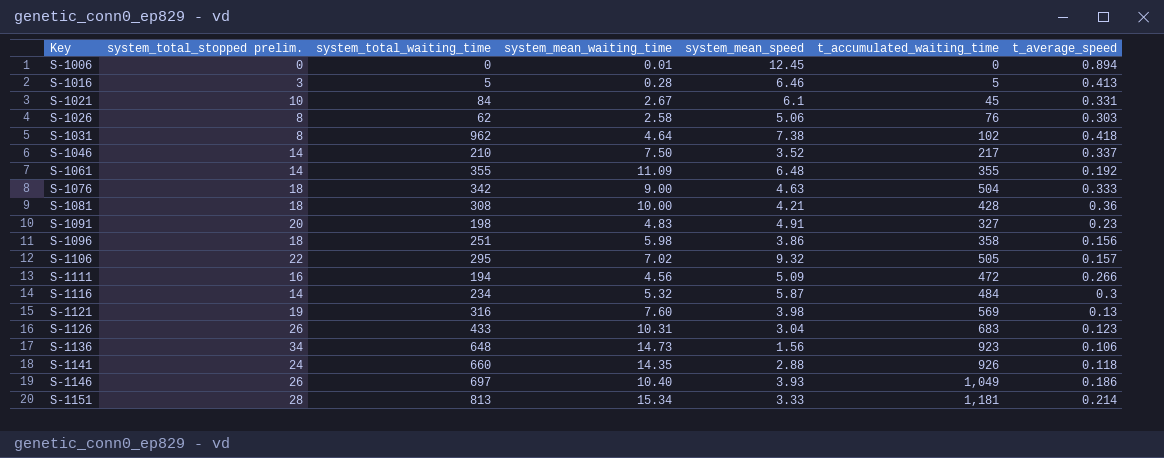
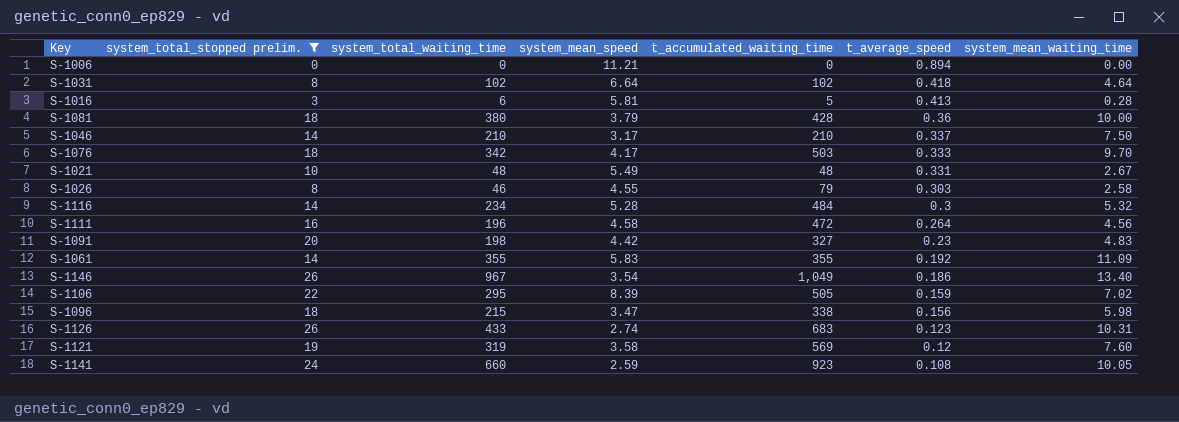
filter: none -> system_total_stopped prelim. <= 26
row order: Key ascending -> t_average_speed descending
column system_mean_waiting_time | position: 4 -> 7
S-1006 | system_mean_speed: 12.45 -> 11.21
S-1006 | system_mean_waiting_time: 0.01 -> 0.00
S-1031 | system_total_waiting_time: 962 -> 102
S-1031 | system_mean_speed: 7.38 -> 6.64
S-1016 | system_total_waiting_time: 5 -> 6
S-1016 | system_mean_speed: 6.46 -> 5.81
S-1081 | system_total_waiting_time: 308 -> 380
S-1081 | system_mean_speed: 4.21 -> 3.79
S-1046 | system_mean_speed: 3.52 -> 3.17
S-1046 | t_accumulated_waiting_time: 217 -> 210
S-1076 | system_mean_speed: 4.63 -> 4.17
S-1076 | t_accumulated_waiting_time: 504 -> 503
S-1076 | system_mean_waiting_time: 9.00 -> 9.70
S-1021 | system_total_waiting_time: 84 -> 48
S-1021 | system_mean_speed: 6.1 -> 5.49
S-1021 | t_accumulated_waiting_time: 45 -> 48
S-1026 | system_total_waiting_time: 62 -> 46
S-1026 | system_mean_speed: 5.06 -> 4.55
S-1026 | t_accumulated_waiting_time: 76 -> 79
S-1116 | system_mean_speed: 5.87 -> 5.28
S-1111 | system_total_waiting_time: 194 -> 196
S-1111 | system_mean_speed: 5.09 -> 4.58
S-1111 | t_average_speed: 0.266 -> 0.264
S-1091 | system_mean_speed: 4.91 -> 4.42
S-1061 | system_mean_speed: 6.48 -> 5.83
S-1146 | system_total_waiting_time: 697 -> 967
S-1146 | system_mean_speed: 3.93 -> 3.54
S-1146 | system_mean_waiting_time: 10.40 -> 13.40
S-1106 | system_mean_speed: 9.32 -> 8.39
S-1106 | t_average_speed: 0.157 -> 0.159
S-1096 | system_total_waiting_time: 251 -> 215
S-1096 | system_mean_speed: 3.86 -> 3.47
S-1096 | t_accumulated_waiting_time: 358 -> 338
S-1126 | system_mean_speed: 3.04 -> 2.74
S-1121 | system_total_waiting_time: 316 -> 319
S-1121 | system_mean_speed: 3.98 -> 3.58
S-1121 | t_average_speed: 0.13 -> 0.12
S-1141 | system_mean_speed: 2.88 -> 2.59
S-1141 | t_accumulated_waiting_time: 926 -> 923
S-1141 | t_average_speed: 0.118 -> 0.108
S-1141 | system_mean_waiting_time: 14.35 -> 10.05

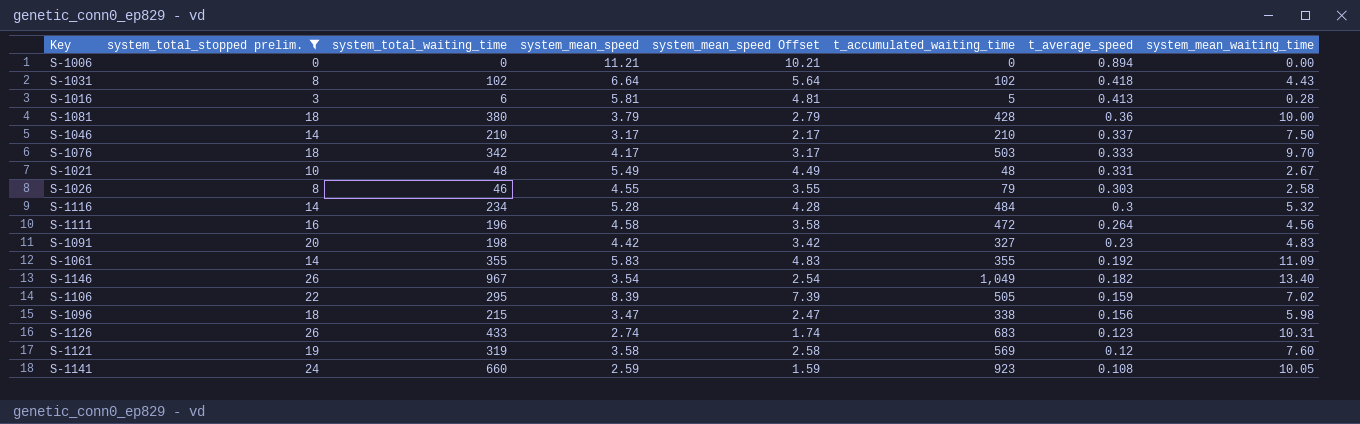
column system_mean_speed Offset | formula: none -> [system_mean_speed] - 1
S-1031 | system_mean_waiting_time: 4.64 -> 4.43
S-1146 | t_average_speed: 0.186 -> 0.182

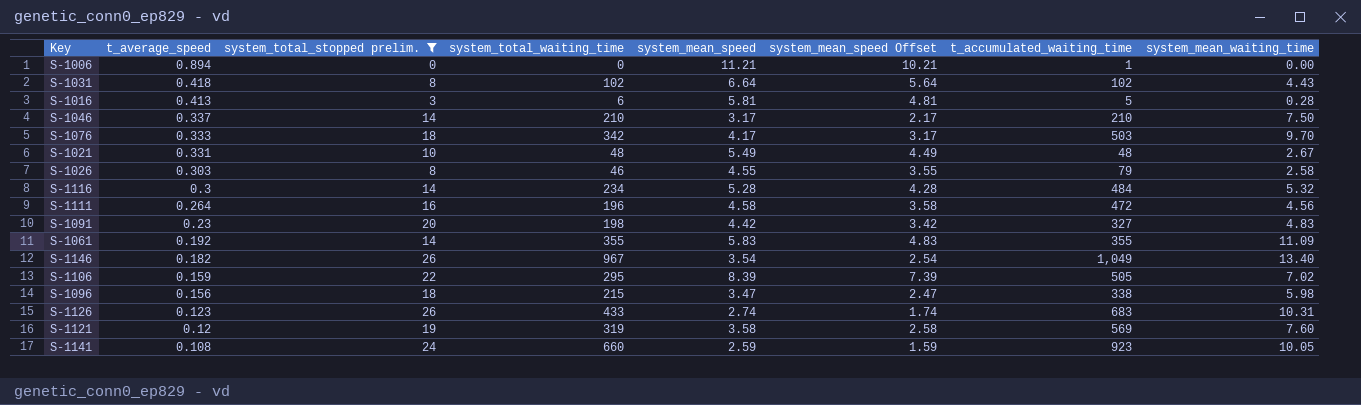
column t_average_speed | position: 7 -> 2
row S-1081: 18 | 380 | 3.79 | 2.79 | 428 | 0.36 | 10.00 -> none
S-1006 | t_accumulated_waiting_time: 0 -> 1

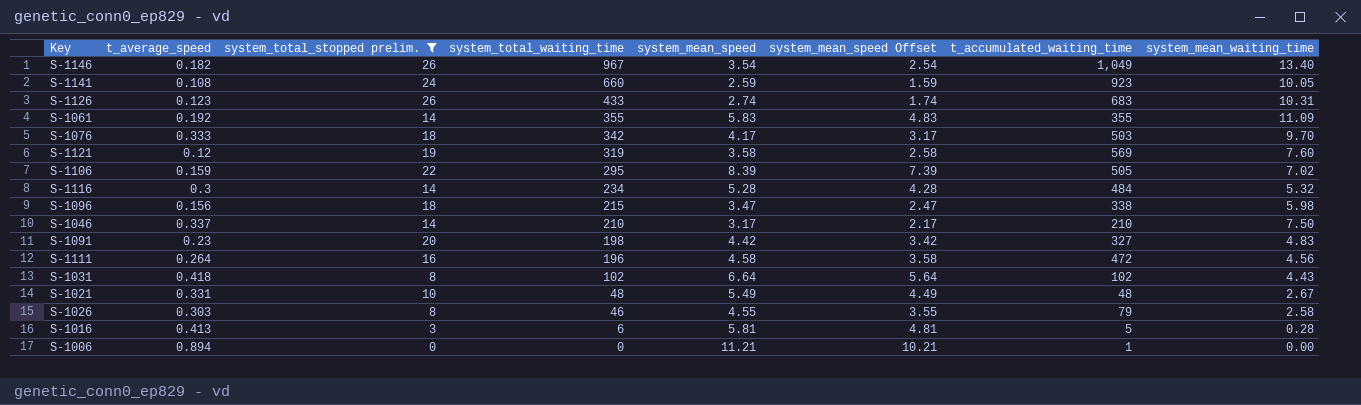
row order: t_average_speed descending -> system_total_waiting_time descending

